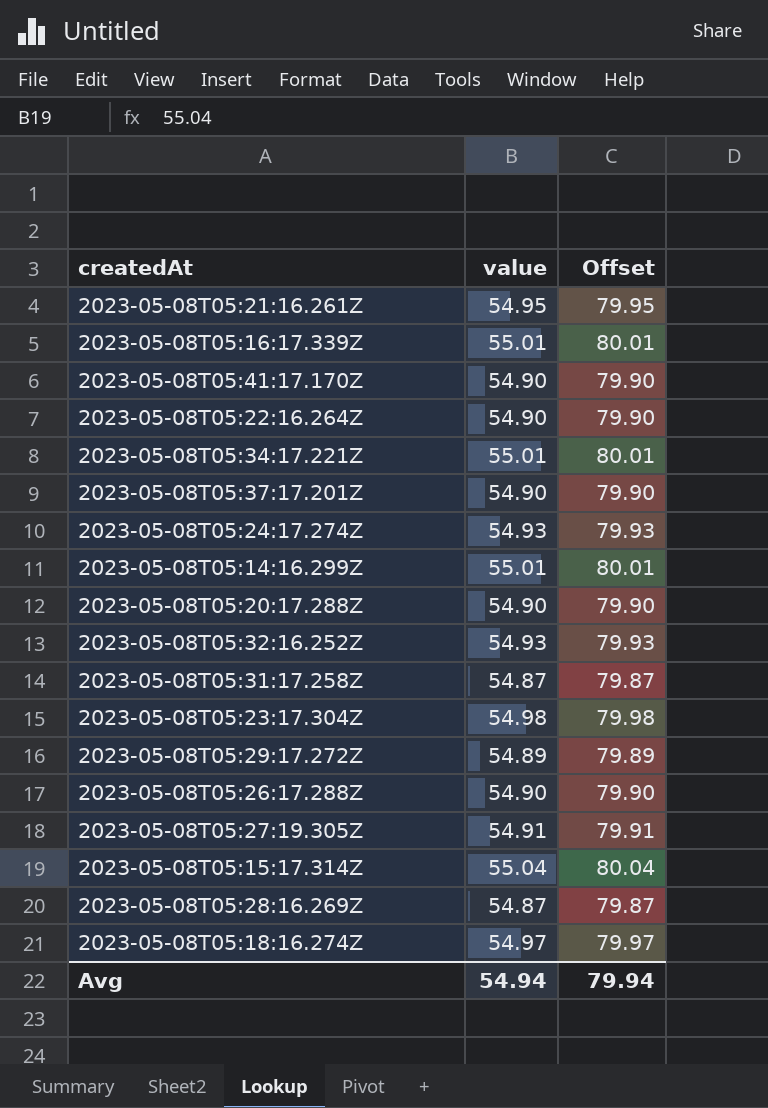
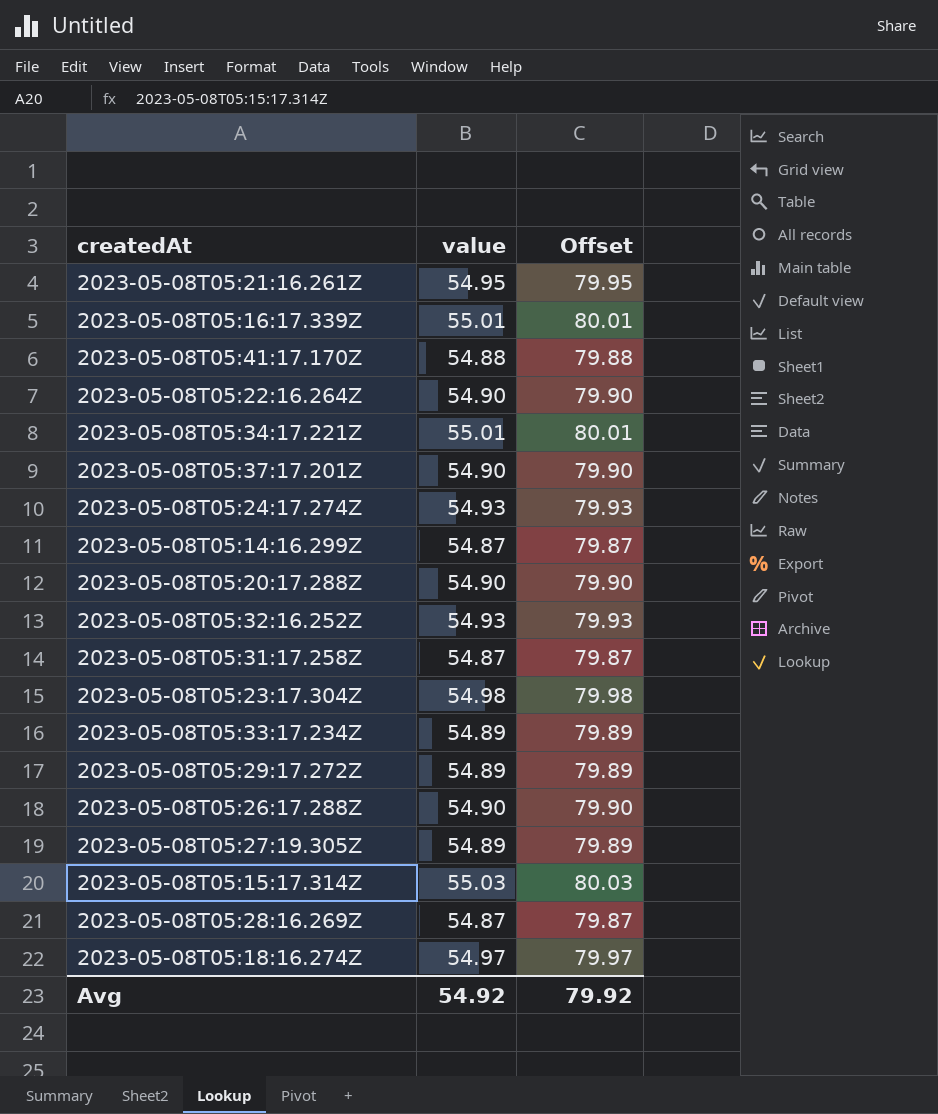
2023-05-08T05:41:17.170Z | value: 54.90 -> 54.88
2023-05-08T05:41:17.170Z | Offset: 79.90 -> 79.88
2023-05-08T05:14:16.299Z | value: 55.01 -> 54.87
2023-05-08T05:14:16.299Z | Offset: 80.01 -> 79.87
row 2023-05-08T05:33:17.234Z: none -> 54.89 | 79.89
2023-05-08T05:27:19.305Z | value: 54.91 -> 54.89
2023-05-08T05:27:19.305Z | Offset: 79.91 -> 79.89
2023-05-08T05:15:17.314Z | value: 55.04 -> 55.03
2023-05-08T05:15:17.314Z | Offset: 80.04 -> 80.03
Avg | value: 54.94 -> 54.92
Avg | Offset: 79.94 -> 79.92

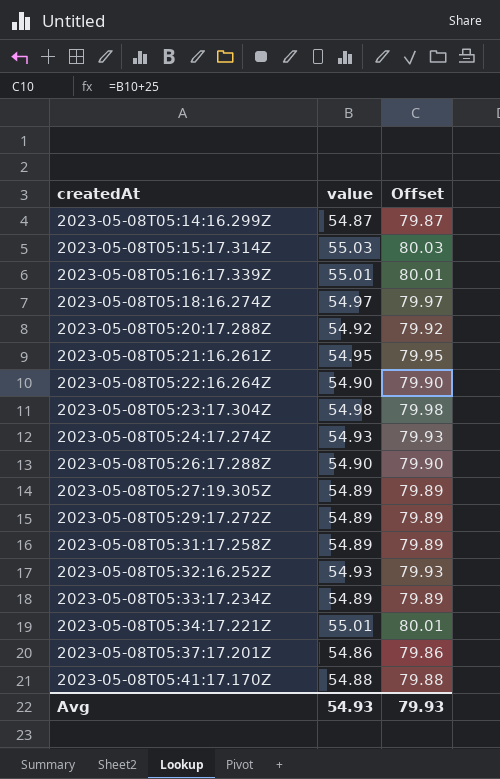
row order: none -> createdAt ascending
row 2023-05-08T05:28:16.269Z: 54.87 | 79.87 -> none
2023-05-08T05:20:17.288Z | value: 54.90 -> 54.92
2023-05-08T05:20:17.288Z | Offset: 79.90 -> 79.92
2023-05-08T05:31:17.258Z | value: 54.87 -> 54.89
2023-05-08T05:31:17.258Z | Offset: 79.87 -> 79.89
2023-05-08T05:37:17.201Z | value: 54.90 -> 54.86
2023-05-08T05:37:17.201Z | Offset: 79.90 -> 79.86
Avg | value: 54.92 -> 54.93
Avg | Offset: 79.92 -> 79.93

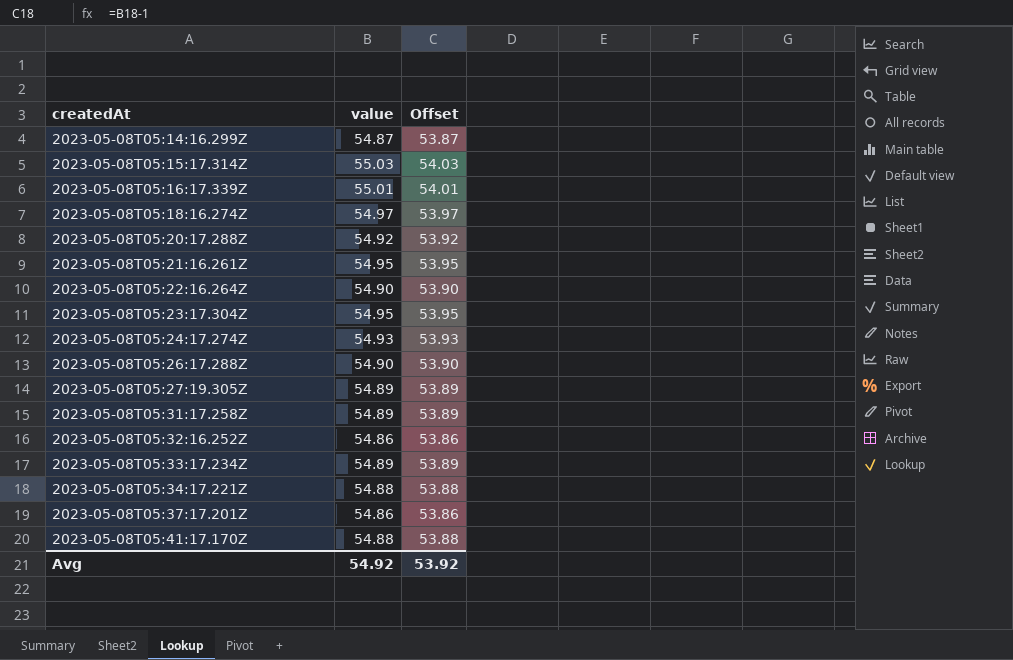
column Offset | formula: [value] + 25 -> [value] - 1
row 2023-05-08T05:29:17.272Z: 54.89 | 79.89 -> none
2023-05-08T05:23:17.304Z | value: 54.98 -> 54.95
2023-05-08T05:32:16.252Z | value: 54.93 -> 54.86
2023-05-08T05:34:17.221Z | value: 55.01 -> 54.88
Avg | value: 54.93 -> 54.92
Avg | Offset: 79.93 -> 53.92

